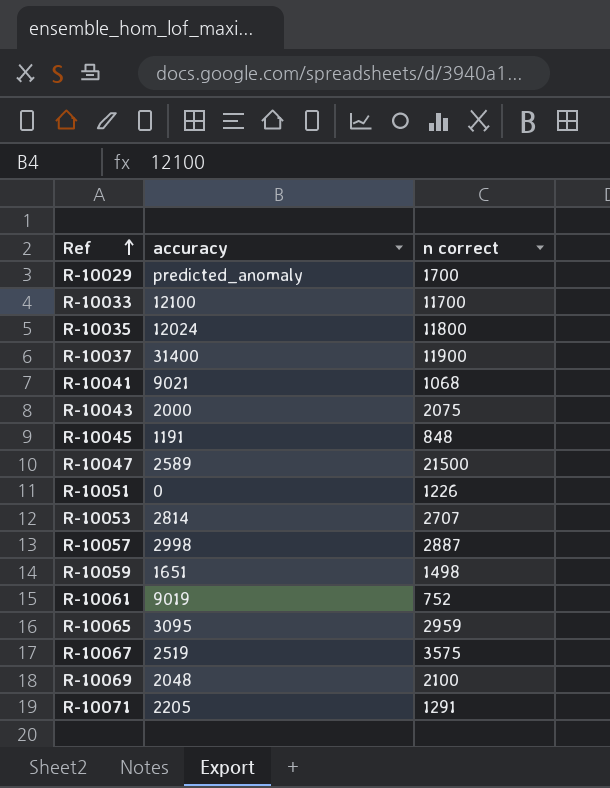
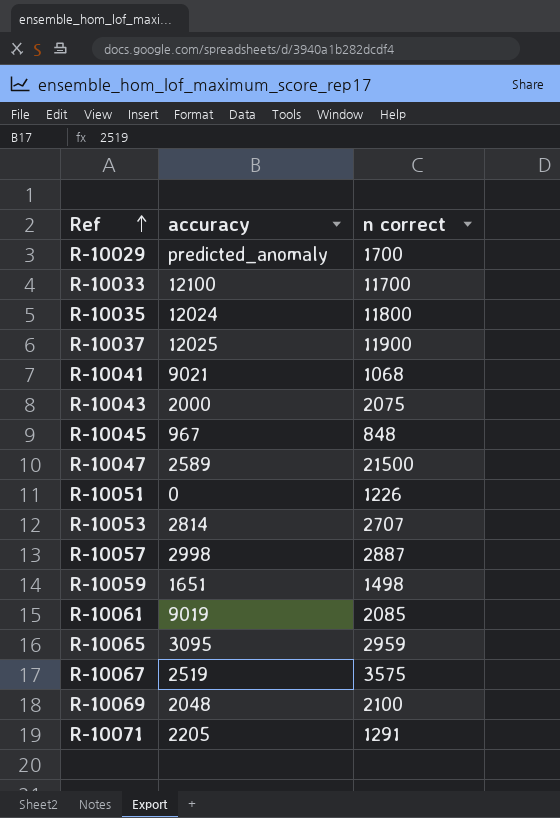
R-10037 | accuracy: 31400 -> 12025
R-10045 | accuracy: 1191 -> 967
R-10061 | n correct: 752 -> 2085

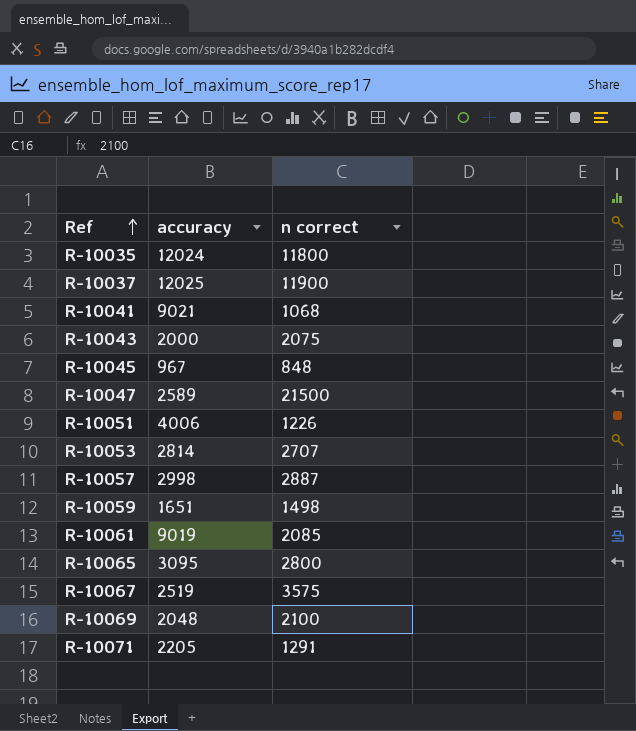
row R-10029: predicted_anomaly | 1700 -> none
row R-10033: 12100 | 11700 -> none
R-10051 | accuracy: 0 -> 4006
R-10065 | n correct: 2959 -> 2800

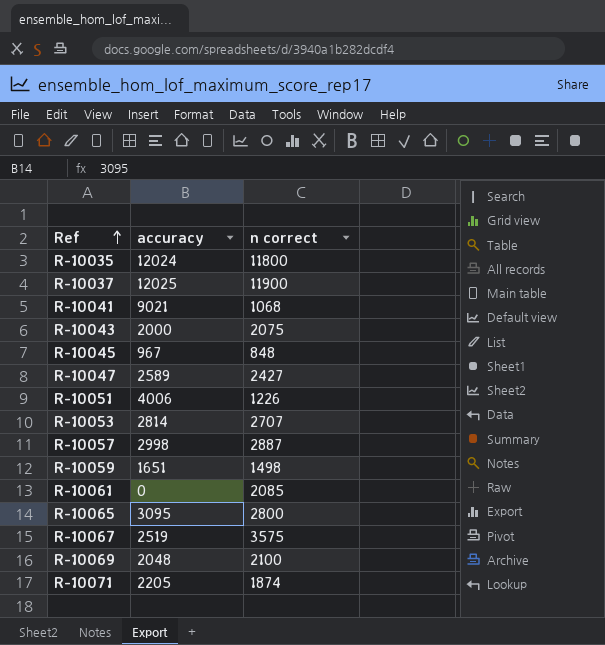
R-10047 | n correct: 21500 -> 2427
R-10061 | accuracy: 9019 -> 0
R-10071 | n correct: 1291 -> 1874

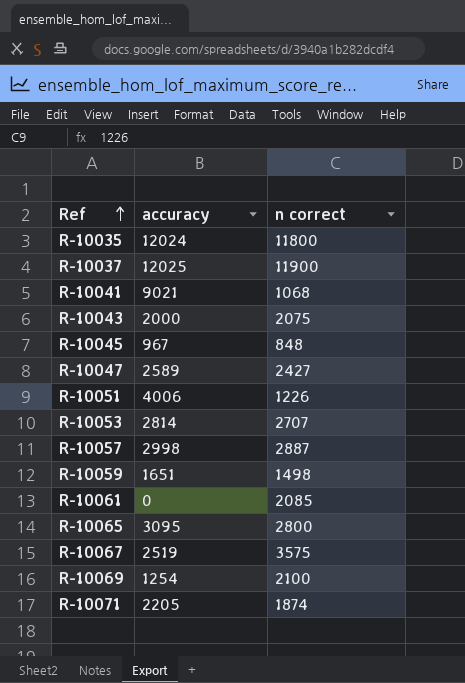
R-10069 | accuracy: 2048 -> 1254

